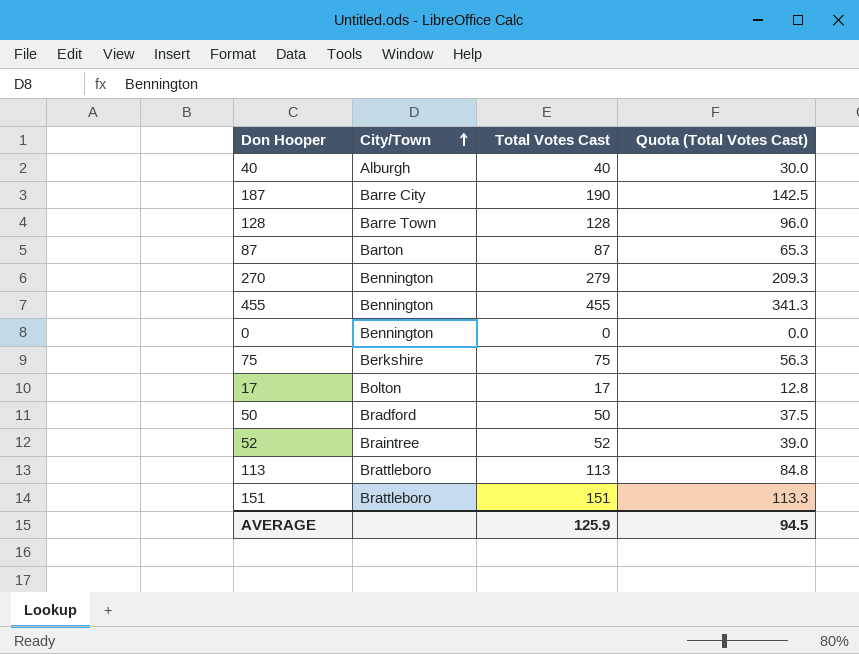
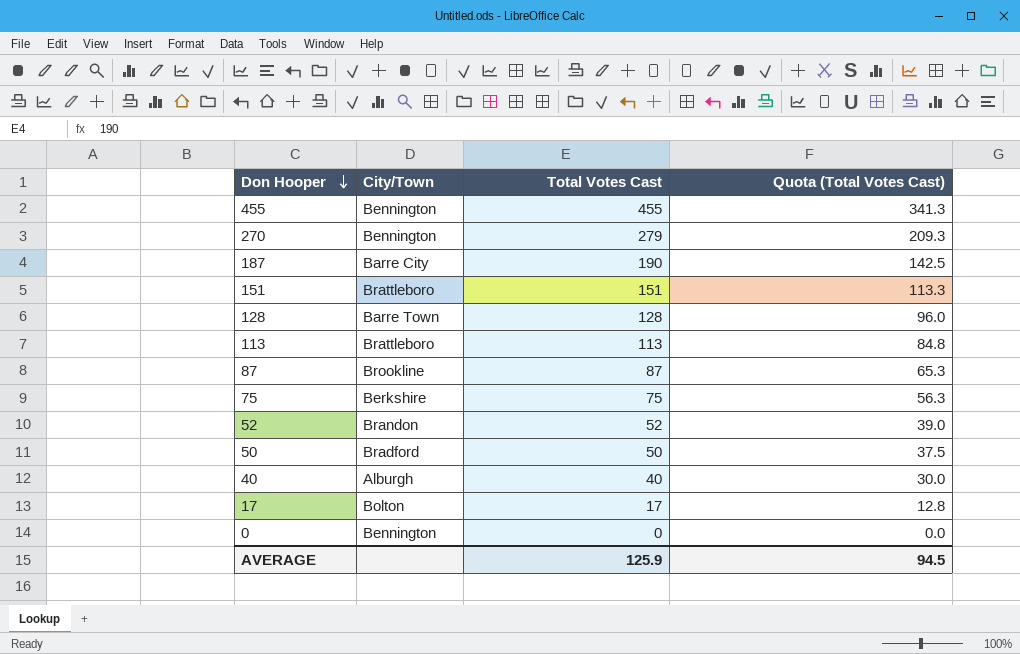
row order: City/Town ascending -> Don Hooper descending
87 | City/Town: Barton -> Brookline
52 | City/Town: Braintree -> Brandon

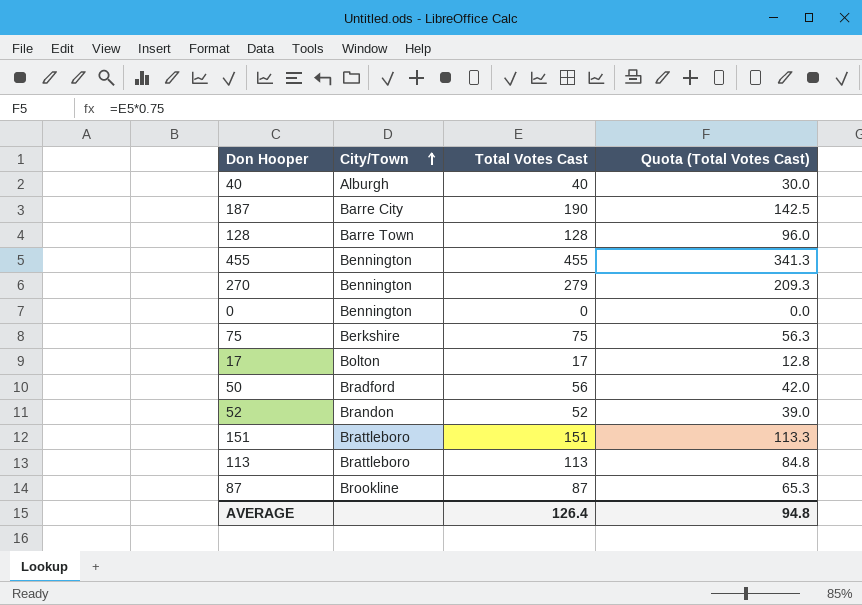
row order: Don Hooper descending -> City/Town ascending
50 | Total Votes Cast: 50 -> 56
50 | Quota (Total Votes Cast): 37.5 -> 42.0
AVERAGE | Total Votes Cast: 125.9 -> 126.4
AVERAGE | Quota (Total Votes Cast): 94.5 -> 94.8

